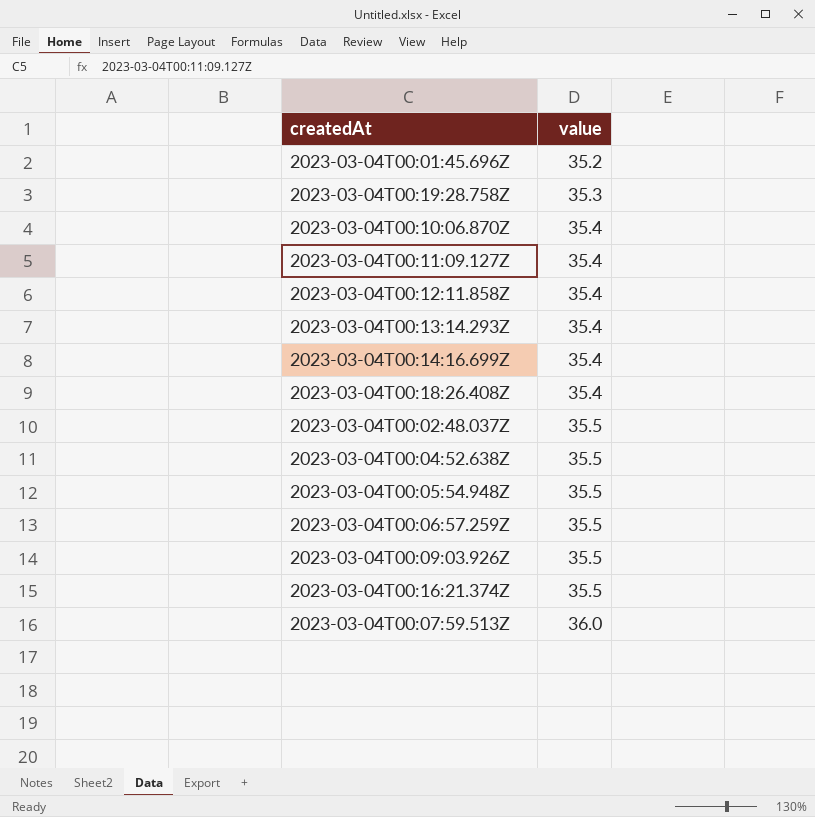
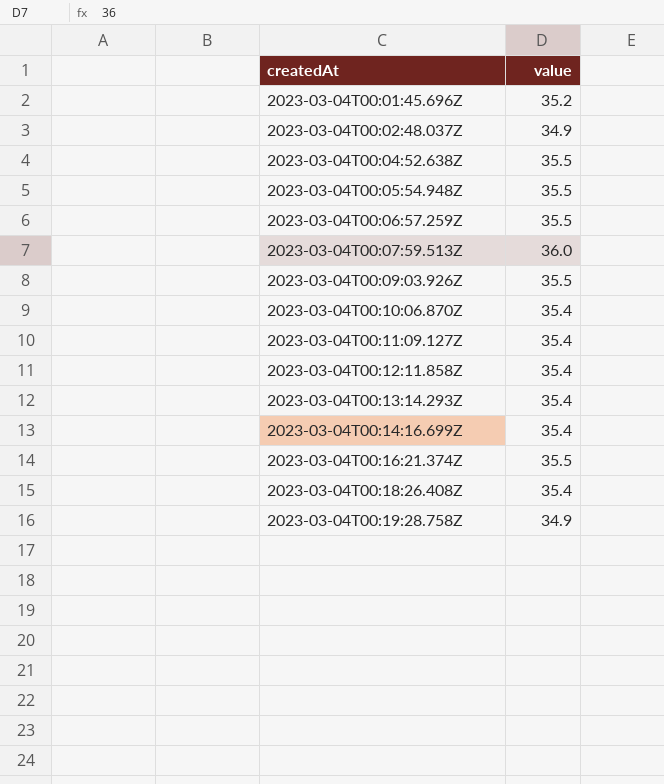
row order: value ascending -> createdAt ascending
2023-03-04T00:02:48.037Z | value: 35.5 -> 34.9
2023-03-04T00:19:28.758Z | value: 35.3 -> 34.9

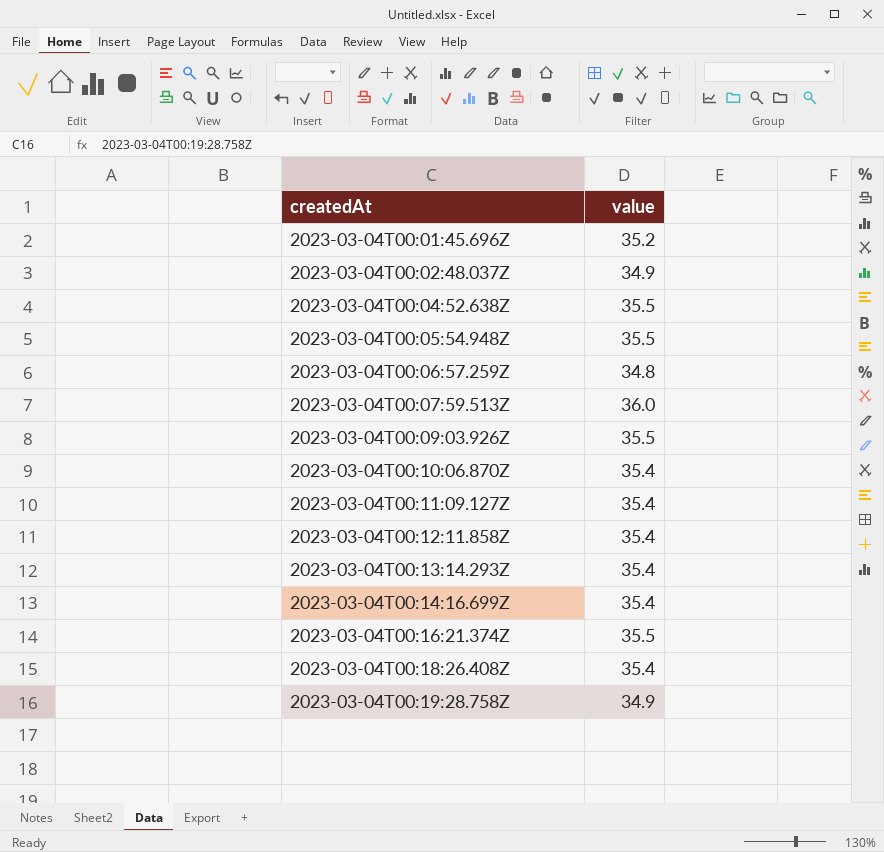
2023-03-04T00:06:57.259Z | value: 35.5 -> 34.8

